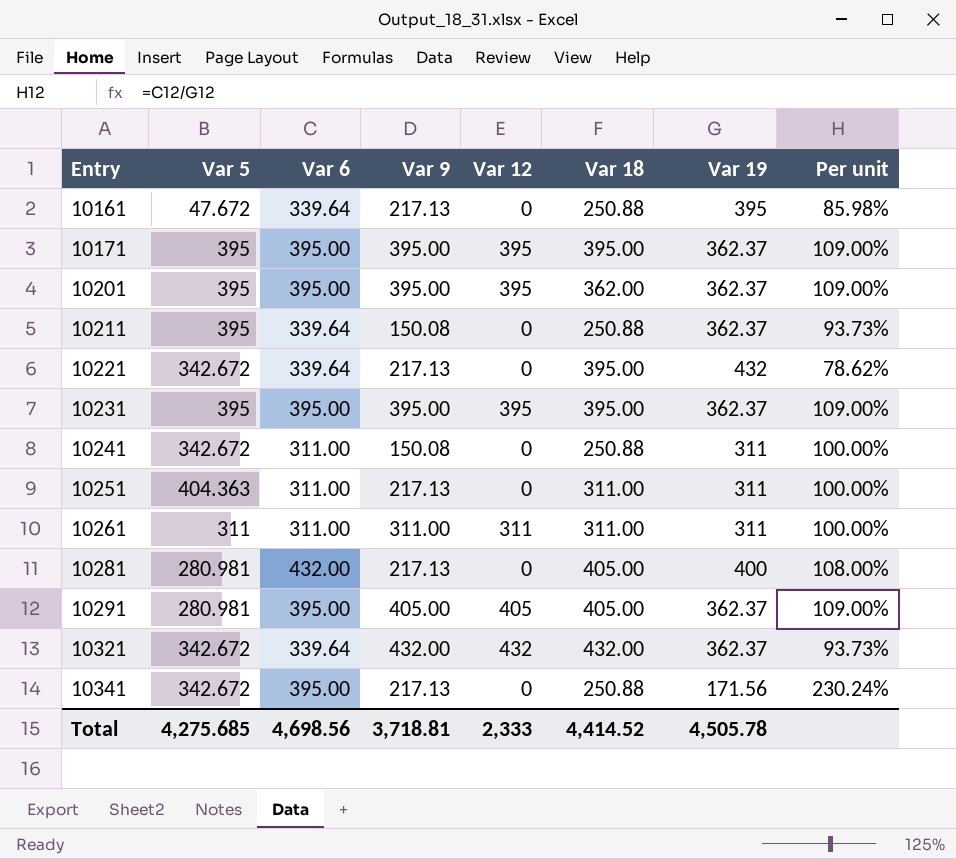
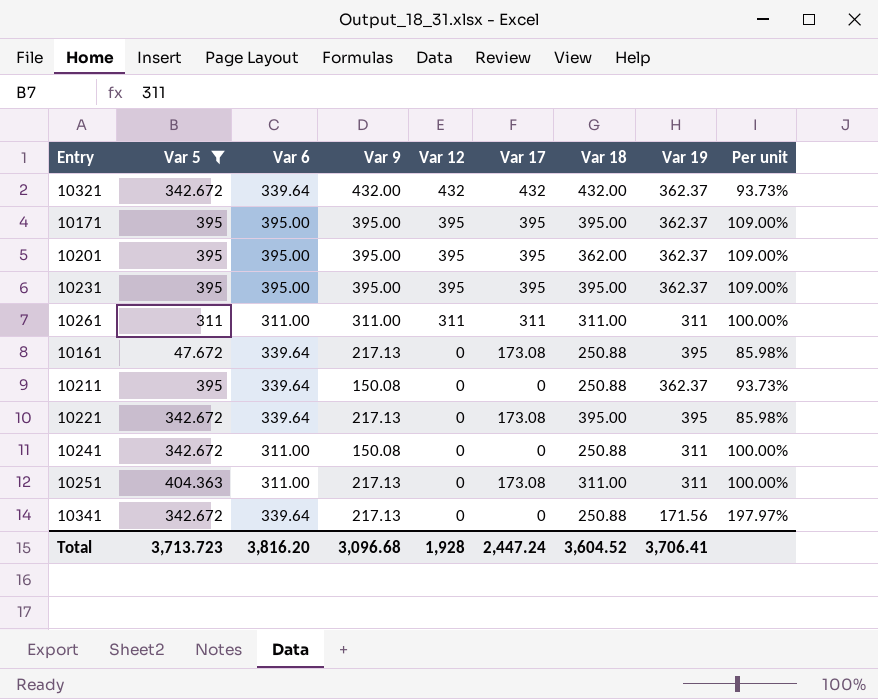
filter: none -> Var 5 != 280.981
row order: Entry ascending -> Var 12 descending
column Var 17 | position: none -> 6
10221 | Var 19: 432 -> 395
10221 | Per unit: 78.62% -> 85.98%
10341 | Var 6: 395.00 -> 339.64
10341 | Per unit: 230.24% -> 197.97%
Total | Var 5: 4,275.685 -> 3,713.723
Total | Var 6: 4,698.56 -> 3,816.20
Total | Var 9: 3,718.81 -> 3,096.68
Total | Var 12: 2,333 -> 1,928
Total | Var 18: 4,414.52 -> 3,604.52
Total | Var 19: 4,505.78 -> 3,706.41

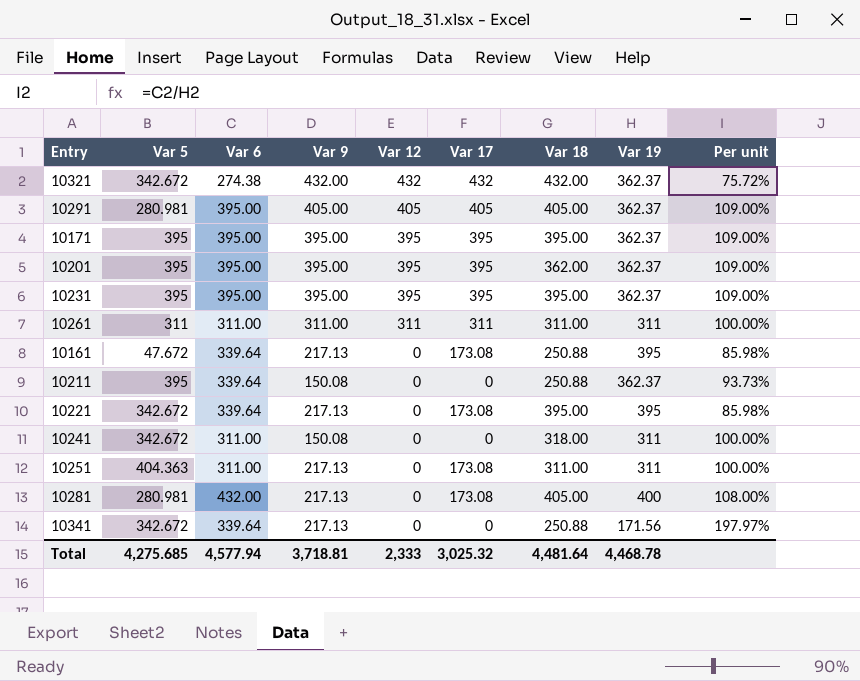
filter: Var 5 != 280.981 -> none
10321 | Var 6: 339.64 -> 274.38
10321 | Per unit: 93.73% -> 75.72%
10241 | Var 18: 250.88 -> 318.00
Total | Var 5: 3,713.723 -> 4,275.685
Total | Var 6: 3,816.20 -> 4,577.94
Total | Var 9: 3,096.68 -> 3,718.81
Total | Var 12: 1,928 -> 2,333
Total | Var 17: 2,447.24 -> 3,025.32
Total | Var 18: 3,604.52 -> 4,481.64
Total | Var 19: 3,706.41 -> 4,468.78

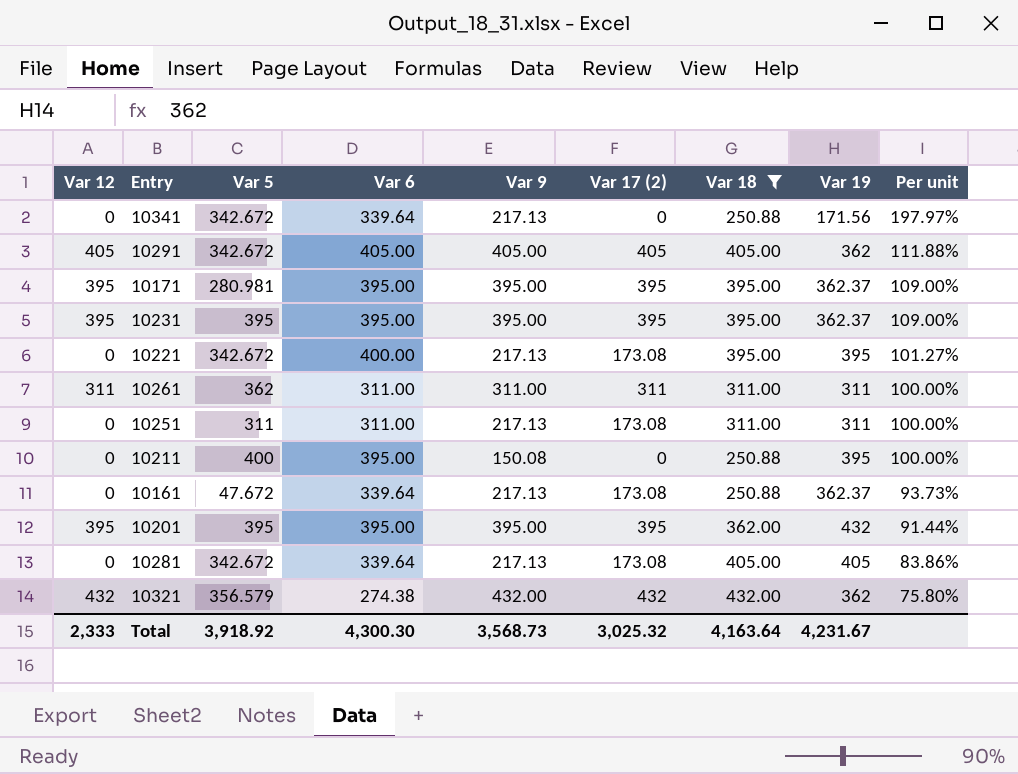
filter: none -> Var 18 != 318.00
row order: Var 12 descending -> Per unit descending
column Var 12 | position: 5 -> 1
column name: Var 17 -> Var 17 (2)
10291 | Var 5: 280.981 -> 342.672
10291 | Var 6: 395.00 -> 405.00
10291 | Var 19: 362.37 -> 362
10291 | Per unit: 109.00% -> 111.88%
10171 | Var 5: 395 -> 280.981
10221 | Var 6: 339.64 -> 400.00
10221 | Per unit: 85.98% -> 101.27%
10261 | Var 5: 311 -> 362
10251 | Var 5: 404.363 -> 311
10211 | Var 5: 395 -> 400
10211 | Var 6: 339.64 -> 395.00
10211 | Var 19: 362.37 -> 395
10211 | Per unit: 93.73% -> 100.00%
10161 | Var 19: 395 -> 362.37
10161 | Per unit: 85.98% -> 93.73%
10201 | Var 19: 362.37 -> 432
10201 | Per unit: 109.00% -> 91.44%
10281 | Var 5: 280.981 -> 342.672
10281 | Var 6: 432.00 -> 339.64
10281 | Var 19: 400 -> 405
10281 | Per unit: 108.00% -> 83.86%
10321 | Var 5: 342.672 -> 356.579
10321 | Var 19: 362.37 -> 362
10321 | Per unit: 75.72% -> 75.80%
Total | Var 5: 4,275.685 -> 3,918.92
Total | Var 6: 4,577.94 -> 4,300.30
Total | Var 9: 3,718.81 -> 3,568.73
Total | Var 18: 4,481.64 -> 4,163.64
Total | Var 19: 4,468.78 -> 4,231.67

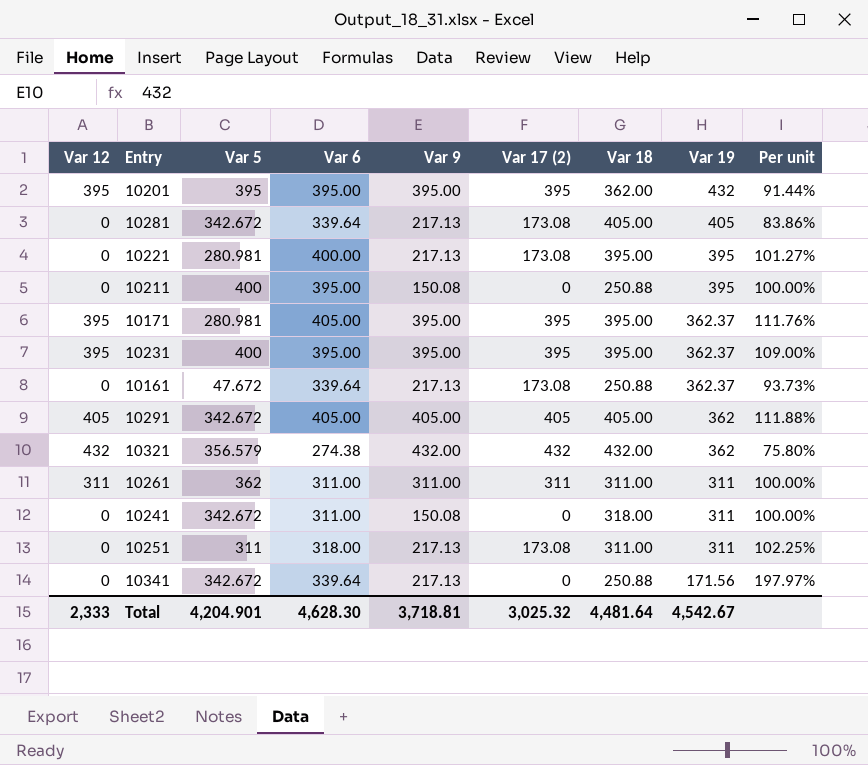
filter: Var 18 != 318.00 -> none
row order: Per unit descending -> Var 19 descending
10221 | Var 5: 342.672 -> 280.981
10171 | Var 6: 395.00 -> 405.00
10171 | Per unit: 109.00% -> 111.76%
10231 | Var 5: 395 -> 400
10251 | Var 6: 311.00 -> 318.00
10251 | Per unit: 100.00% -> 102.25%
Total | Var 5: 3,918.92 -> 4,204.901
Total | Var 6: 4,300.30 -> 4,628.30
Total | Var 9: 3,568.73 -> 3,718.81
Total | Var 18: 4,163.64 -> 4,481.64
Total | Var 19: 4,231.67 -> 4,542.67

